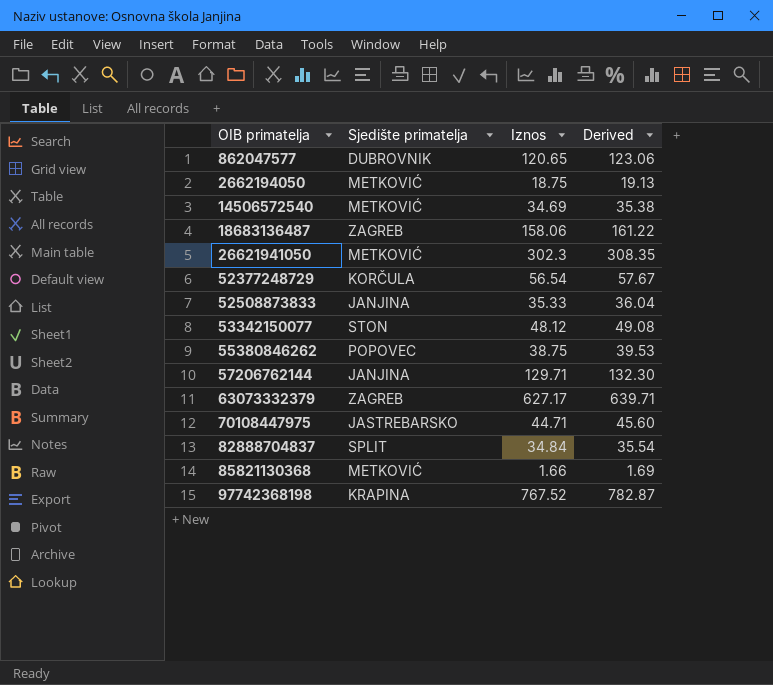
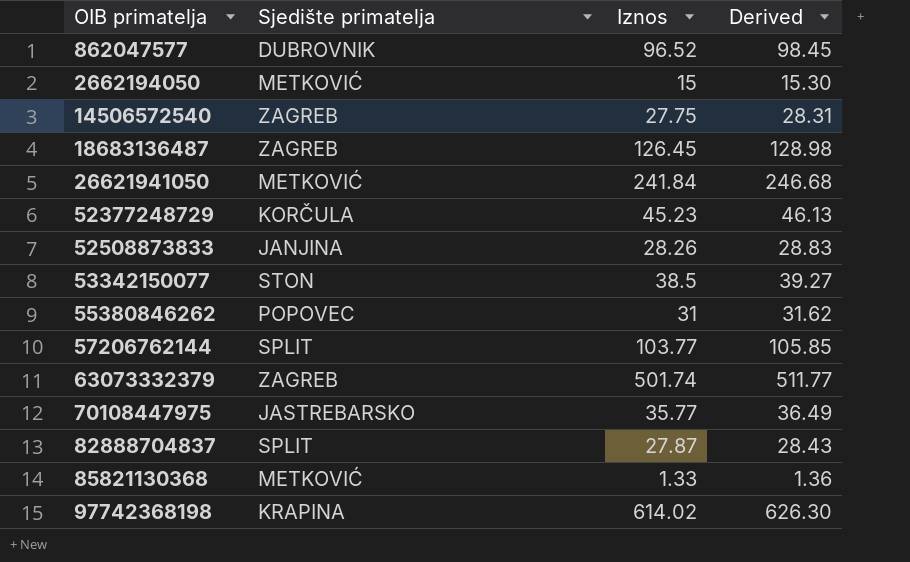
862047577 | Iznos: 120.65 -> 96.52
862047577 | Derived: 123.06 -> 98.45
2662194050 | Iznos: 18.75 -> 15
2662194050 | Derived: 19.13 -> 15.30
14506572540 | Sjedište primatelja: METKOVIĆ -> ZAGREB
14506572540 | Iznos: 34.69 -> 27.75
14506572540 | Derived: 35.38 -> 28.31
18683136487 | Iznos: 158.06 -> 126.45
18683136487 | Derived: 161.22 -> 128.98
26621941050 | Iznos: 302.3 -> 241.84
26621941050 | Derived: 308.35 -> 246.68
52377248729 | Iznos: 56.54 -> 45.23
52377248729 | Derived: 57.67 -> 46.13
52508873833 | Iznos: 35.33 -> 28.26
52508873833 | Derived: 36.04 -> 28.83
53342150077 | Iznos: 48.12 -> 38.5
53342150077 | Derived: 49.08 -> 39.27
55380846262 | Iznos: 38.75 -> 31
55380846262 | Derived: 39.53 -> 31.62
57206762144 | Sjedište primatelja: JANJINA -> SPLIT
57206762144 | Iznos: 129.71 -> 103.77
57206762144 | Derived: 132.30 -> 105.85
63073332379 | Iznos: 627.17 -> 501.74
63073332379 | Derived: 639.71 -> 511.77
70108447975 | Iznos: 44.71 -> 35.77
70108447975 | Derived: 45.60 -> 36.49
82888704837 | Iznos: 34.84 -> 27.87
82888704837 | Derived: 35.54 -> 28.43
85821130368 | Iznos: 1.66 -> 1.33
85821130368 | Derived: 1.69 -> 1.36
97742368198 | Iznos: 767.52 -> 614.02
97742368198 | Derived: 782.87 -> 626.30

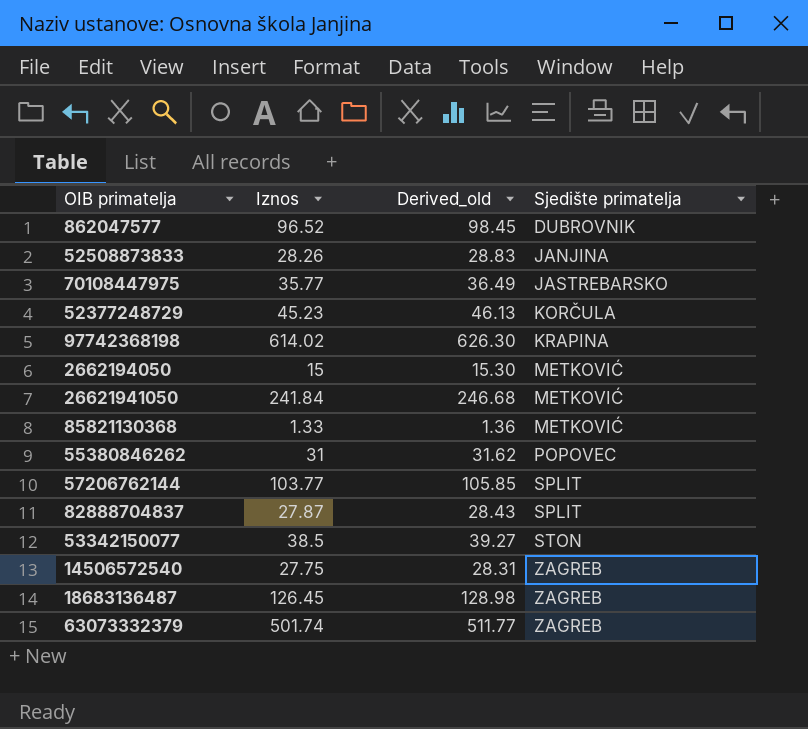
row order: OIB primatelja ascending -> Sjedište primatelja ascending
column name: Derived -> Derived_old
column Sjedište primatelja | position: 2 -> 4

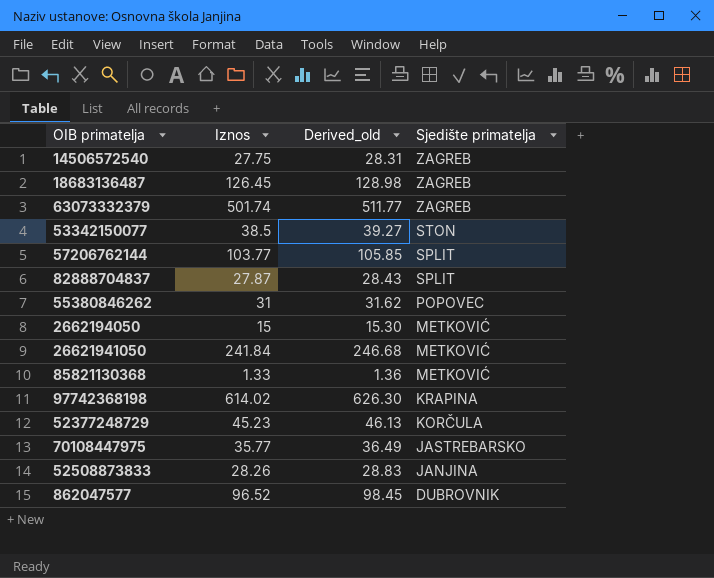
row order: Sjedište primatelja ascending -> Sjedište primatelja descending

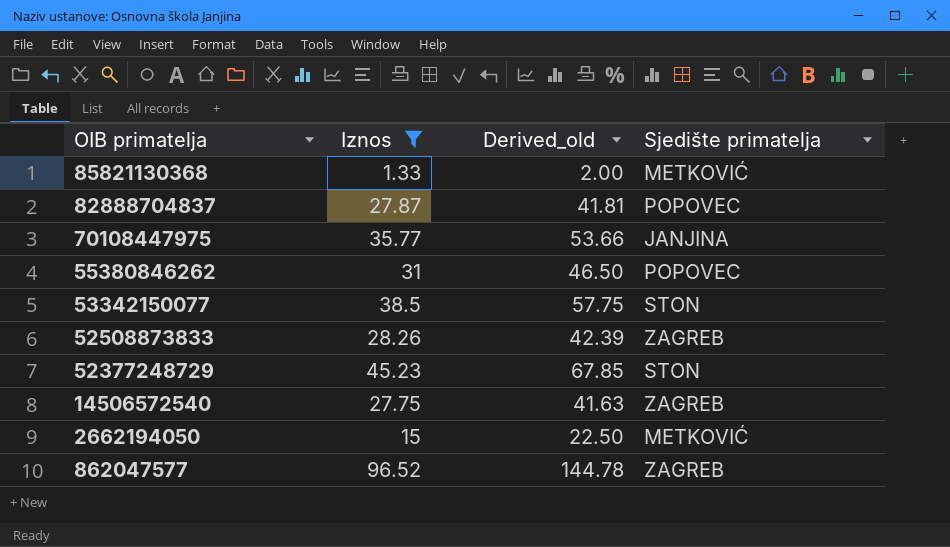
filter: none -> Iznos <= 96.52
row order: Sjedište primatelja descending -> OIB primatelja descending
column Derived_old | formula: [Iznos] * 1.02 -> [Iznos] * 1.5
82888704837 | Sjedište primatelja: SPLIT -> POPOVEC
70108447975 | Sjedište primatelja: JASTREBARSKO -> JANJINA
52508873833 | Sjedište primatelja: JANJINA -> ZAGREB
52377248729 | Sjedište primatelja: KORČULA -> STON
862047577 | Sjedište primatelja: DUBROVNIK -> ZAGREB

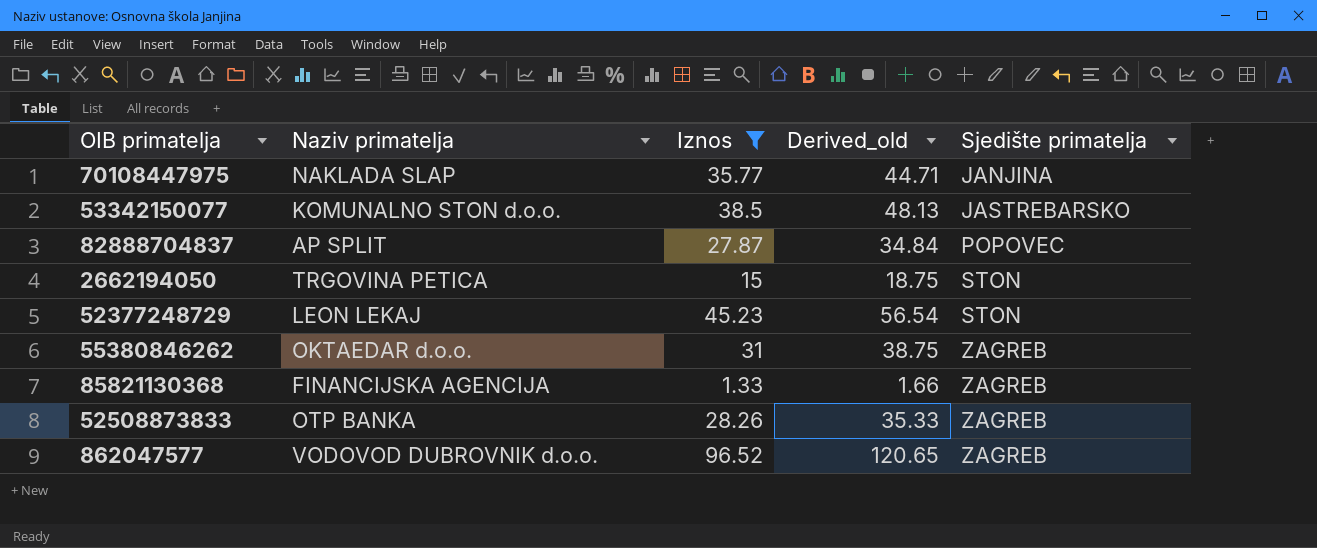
row order: OIB primatelja descending -> Sjedište primatelja ascending
column Naziv primatelja | position: none -> 2
column Derived_old | formula: [Iznos] * 1.5 -> [Iznos] * 1.25
row 14506572540: 27.75 | 41.63 | ZAGREB -> none
53342150077 | Sjedište primatelja: STON -> JASTREBARSKO
2662194050 | Sjedište primatelja: METKOVIĆ -> STON
55380846262 | Sjedište primatelja: POPOVEC -> ZAGREB
85821130368 | Sjedište primatelja: METKOVIĆ -> ZAGREB

